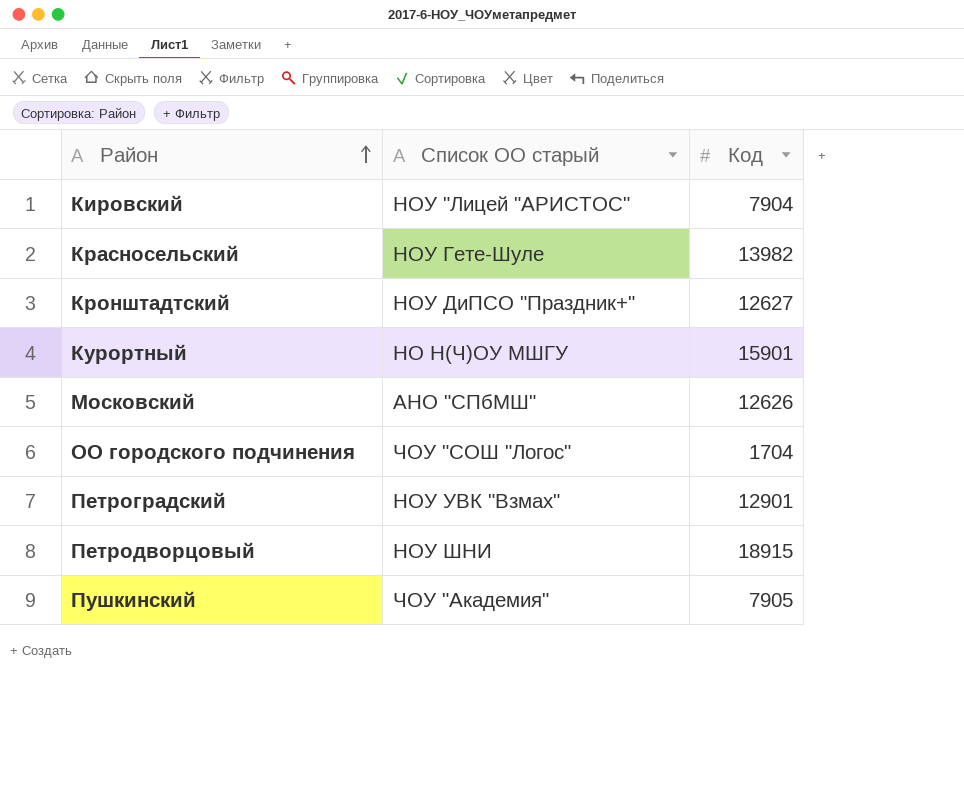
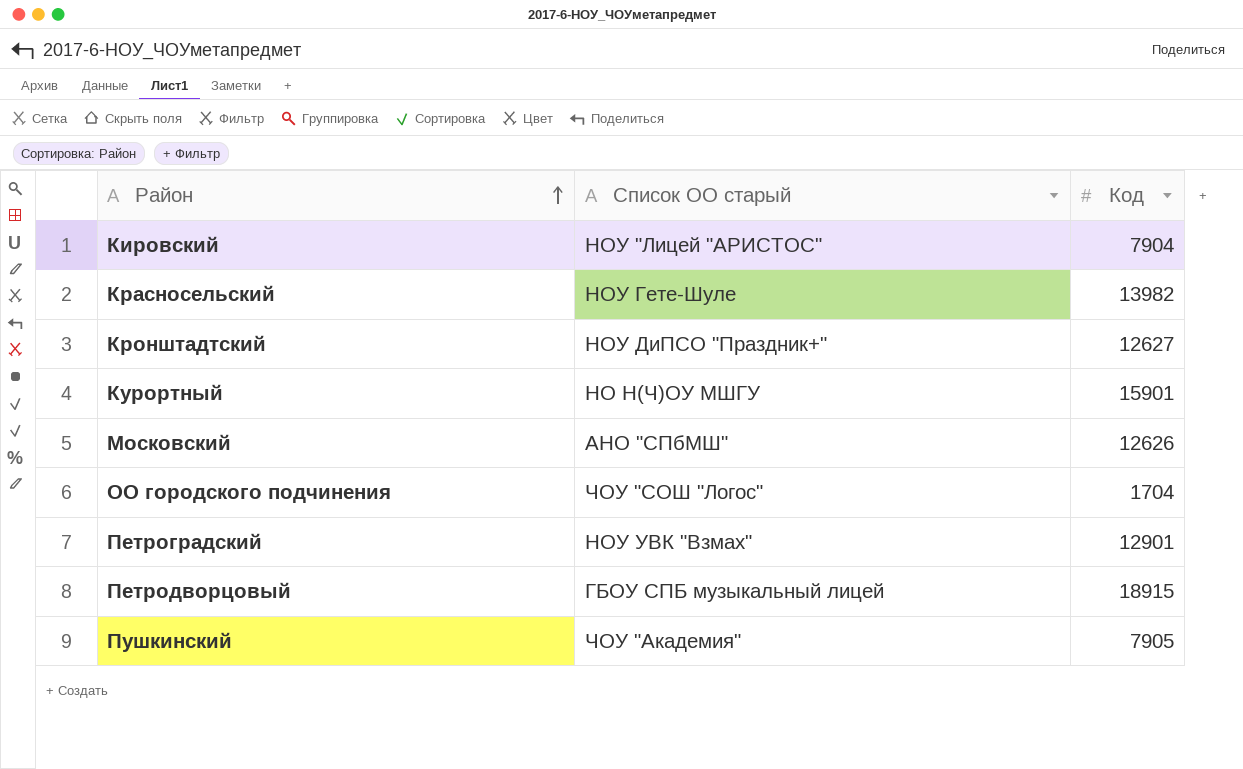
Петродворцовый | Список ОО старый: НОУ ШНИ -> ГБОУ СПБ музыкальный лицей

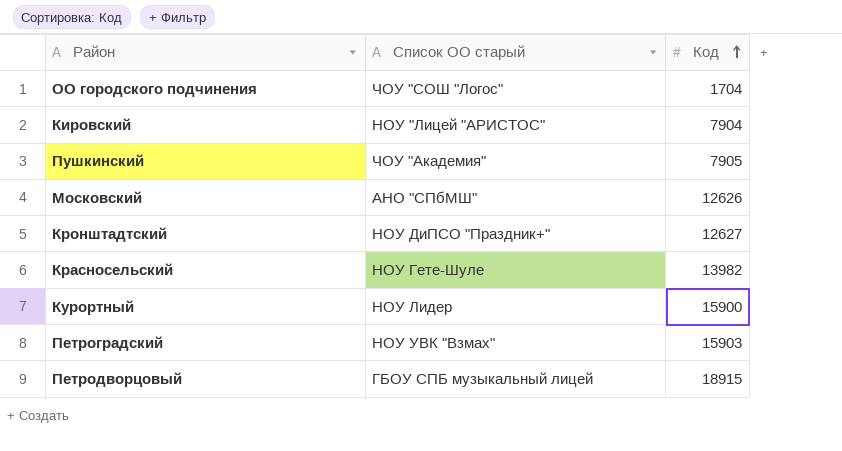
row order: Район ascending -> Код ascending
Курортный | Список ОО старый: НО Н(Ч)ОУ МШГУ -> НОУ Лидер
Курортный | Код: 15901 -> 15900
Петроградский | Код: 12901 -> 15903

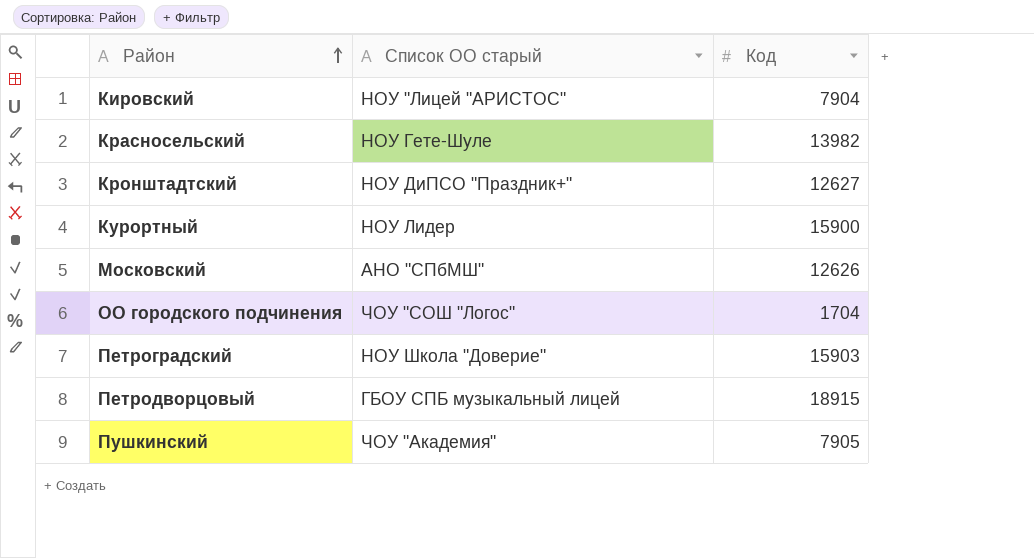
row order: Код ascending -> Район ascending
Петроградский | Список ОО старый: НОУ УВК "Взмах" -> НОУ Школа "Доверие"

